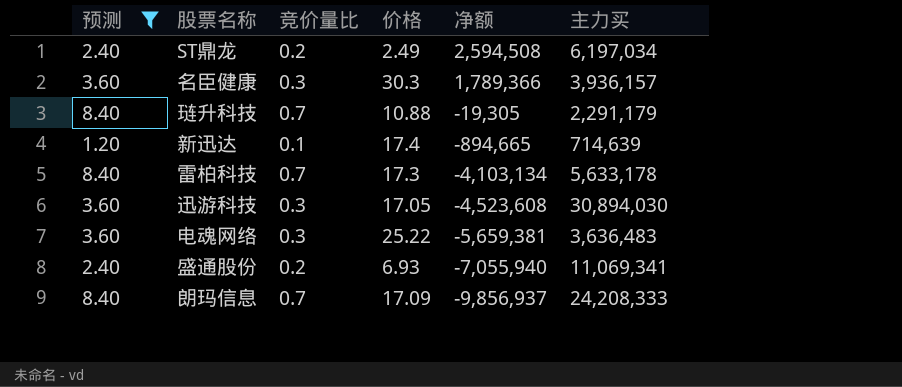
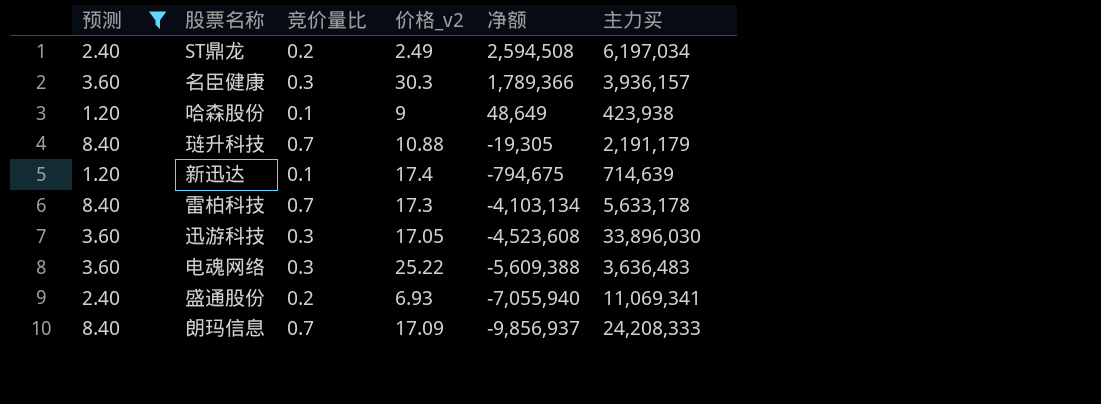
column name: 价格 -> 价格_v2
row 哈森股份: none -> 1.20 | 0.1 | 9 | 48,649 | 423,938
琏升科技 | 主力买: 2,291,179 -> 2,191,179
新迅达 | 净额: -894,665 -> -794,675
迅游科技 | 主力买: 30,894,030 -> 33,896,030
电魂网络 | 净额: -5,659,381 -> -5,609,388

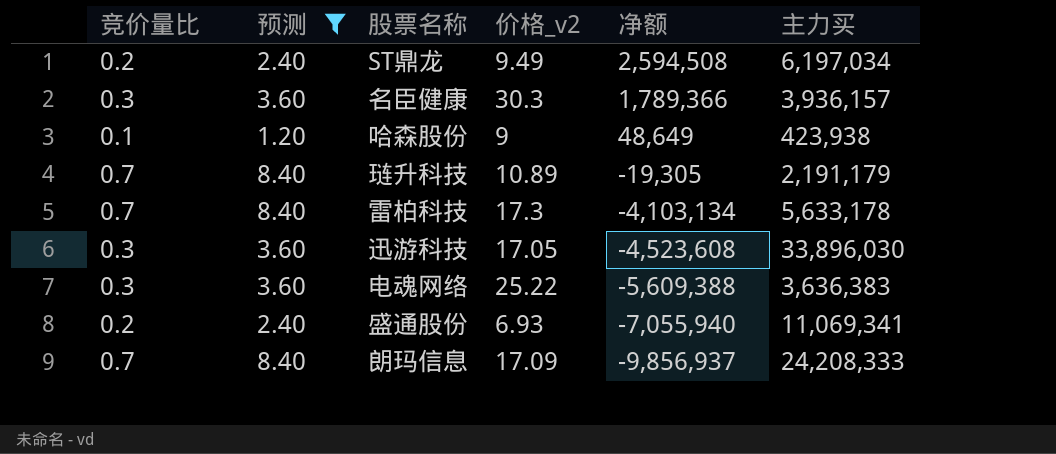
column 竞价量比 | position: 3 -> 1
row 新迅达: 1.20 | 0.1 | 17.4 | -794,675 | 714,639 -> none
ST鼎龙 | 价格_v2: 2.49 -> 9.49
琏升科技 | 价格_v2: 10.88 -> 10.89
电魂网络 | 主力买: 3,636,483 -> 3,636,383

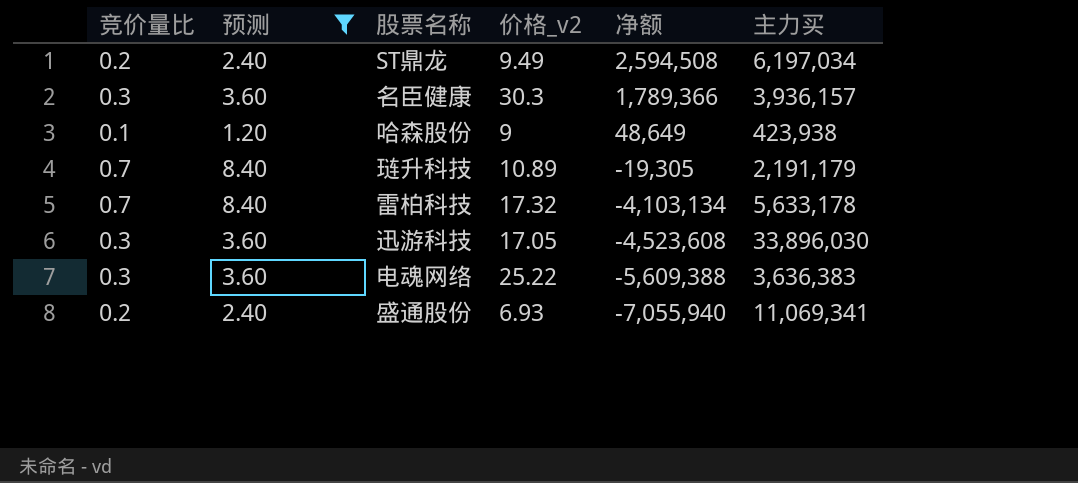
row 朗玛信息: 0.7 | 8.40 | 17.09 | -9,856,937 | 24,208,333 -> none
雷柏科技 | 价格_v2: 17.3 -> 17.32

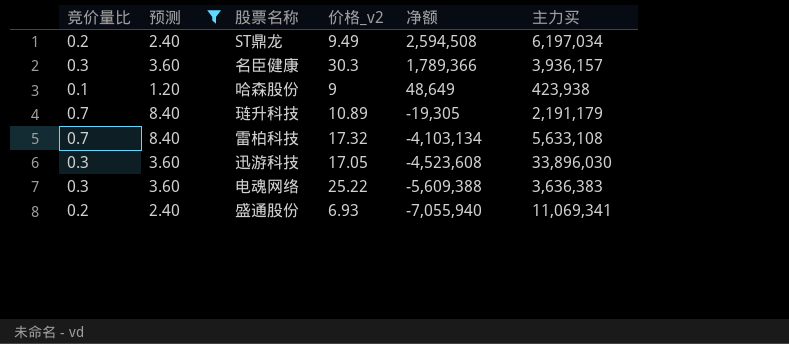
雷柏科技 | 主力买: 5,633,178 -> 5,633,108

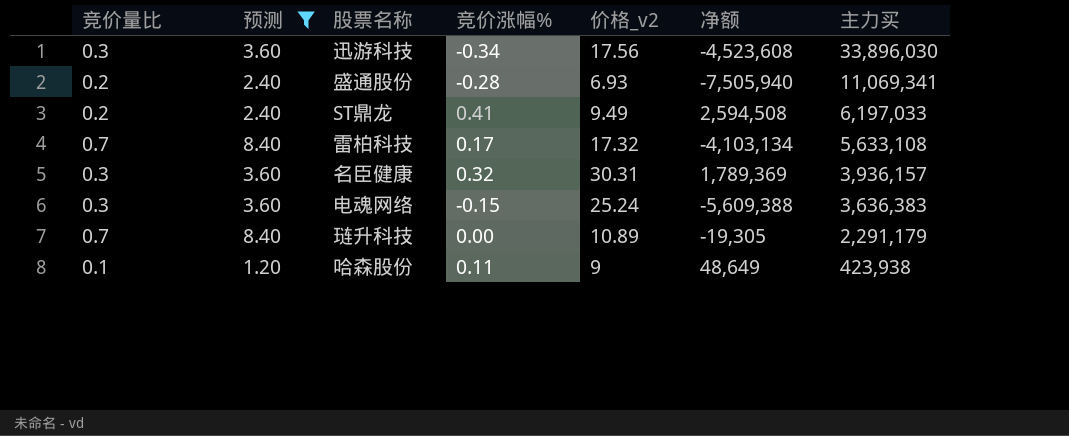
row order: 净额 descending -> 主力买 descending
column 竞价涨幅% | position: none -> 4
迅游科技 | 价格_v2: 17.05 -> 17.56
盛通股份 | 净额: -7,055,940 -> -7,505,940
ST鼎龙 | 主力买: 6,197,034 -> 6,197,033
名臣健康 | 价格_v2: 30.3 -> 30.31
名臣健康 | 净额: 1,789,366 -> 1,789,369
电魂网络 | 价格_v2: 25.22 -> 25.24
琏升科技 | 主力买: 2,191,179 -> 2,291,179

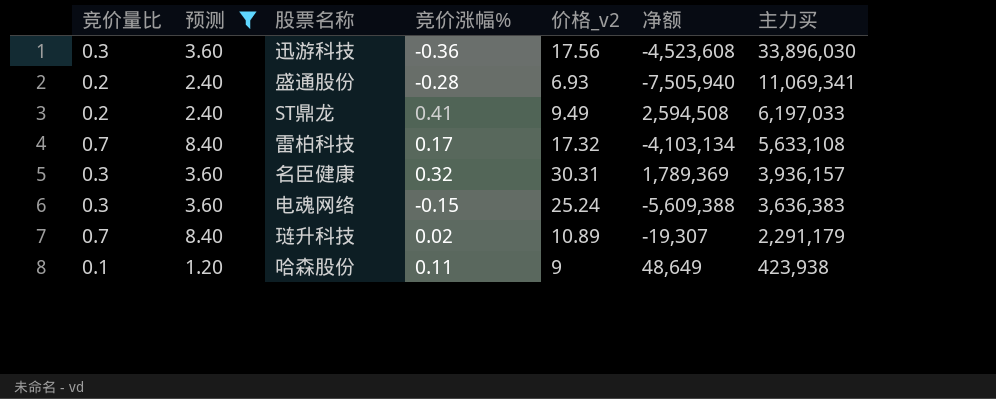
迅游科技 | 竞价涨幅%: -0.34 -> -0.36
琏升科技 | 竞价涨幅%: 0.00 -> 0.02
琏升科技 | 净额: -19,305 -> -19,307

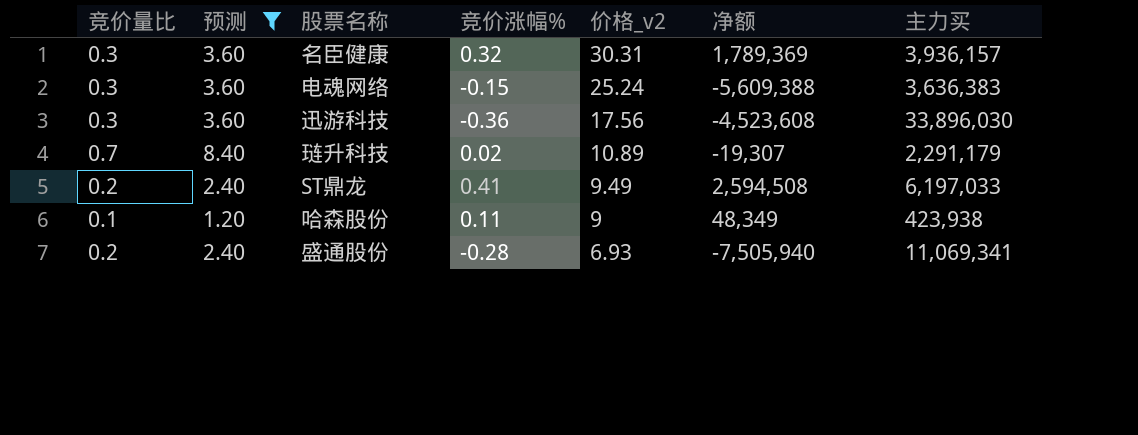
row order: 主力买 descending -> 价格_v2 descending
row 雷柏科技: 0.7 | 8.40 | 0.17 | 17.32 | -4,103,134 | 5,633,108 -> none
哈森股份 | 净额: 48,649 -> 48,349

